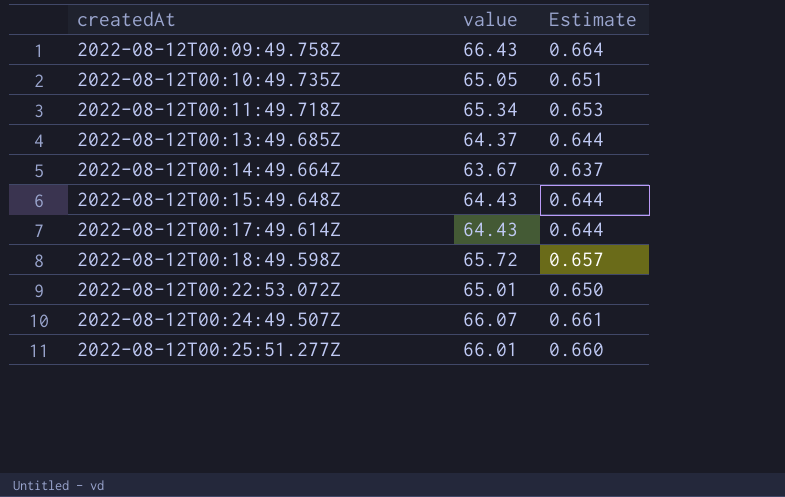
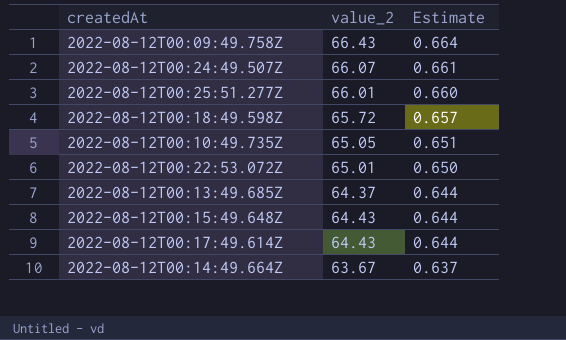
row order: createdAt ascending -> Estimate descending
column name: value -> value_2
row 2022-08-12T00:11:49.718Z: 65.34 | 0.653 -> none

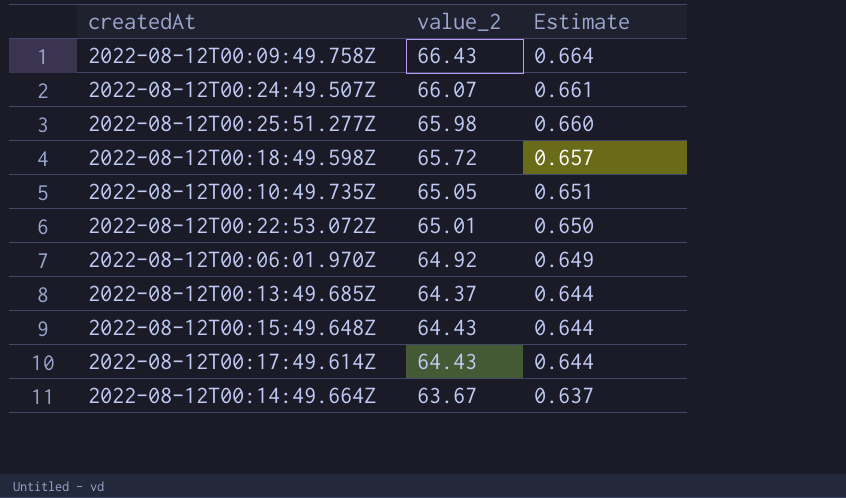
2022-08-12T00:25:51.277Z | value_2: 66.01 -> 65.98
row 2022-08-12T00:06:01.970Z: none -> 64.92 | 0.649

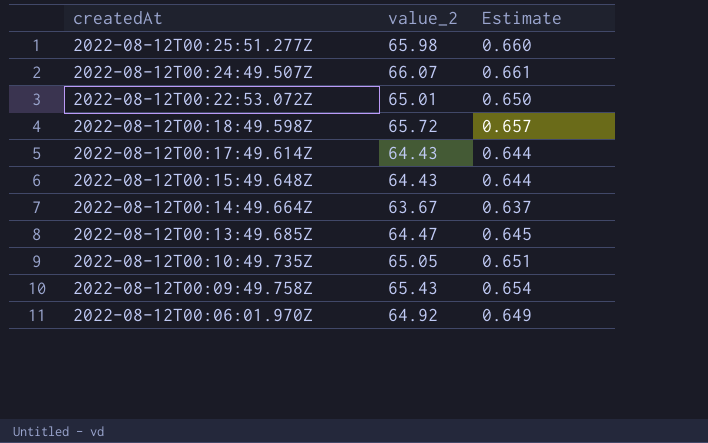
row order: Estimate descending -> createdAt descending
2022-08-12T00:13:49.685Z | value_2: 64.37 -> 64.47
2022-08-12T00:13:49.685Z | Estimate: 0.644 -> 0.645
2022-08-12T00:09:49.758Z | value_2: 66.43 -> 65.43
2022-08-12T00:09:49.758Z | Estimate: 0.664 -> 0.654

